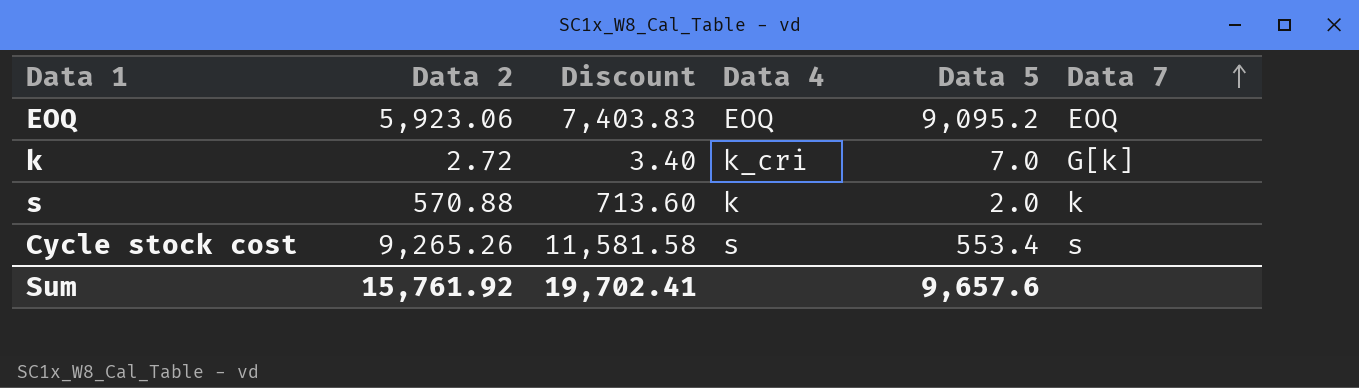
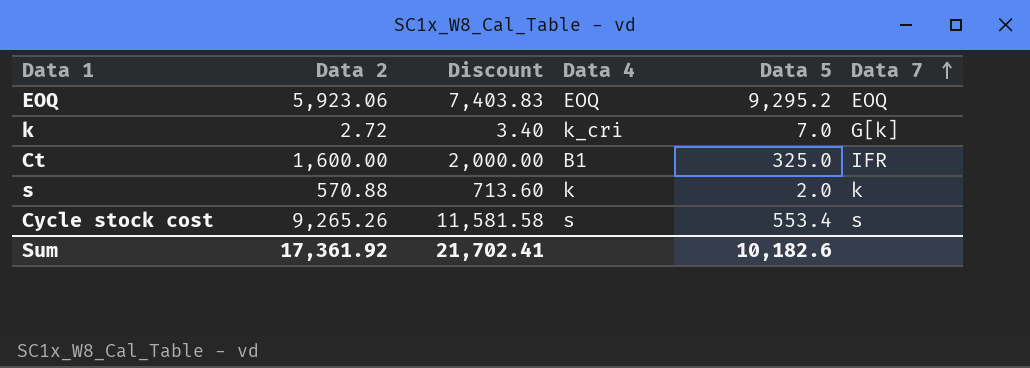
EOQ | Data 5: 9,095.2 -> 9,295.2
row Ct: none -> 1,600.00 | 2,000.00 | B1 | 325.0 | IFR
Sum | Data 2: 15,761.92 -> 17,361.92
Sum | Discount: 19,702.41 -> 21,702.41
Sum | Data 5: 9,657.6 -> 10,182.6

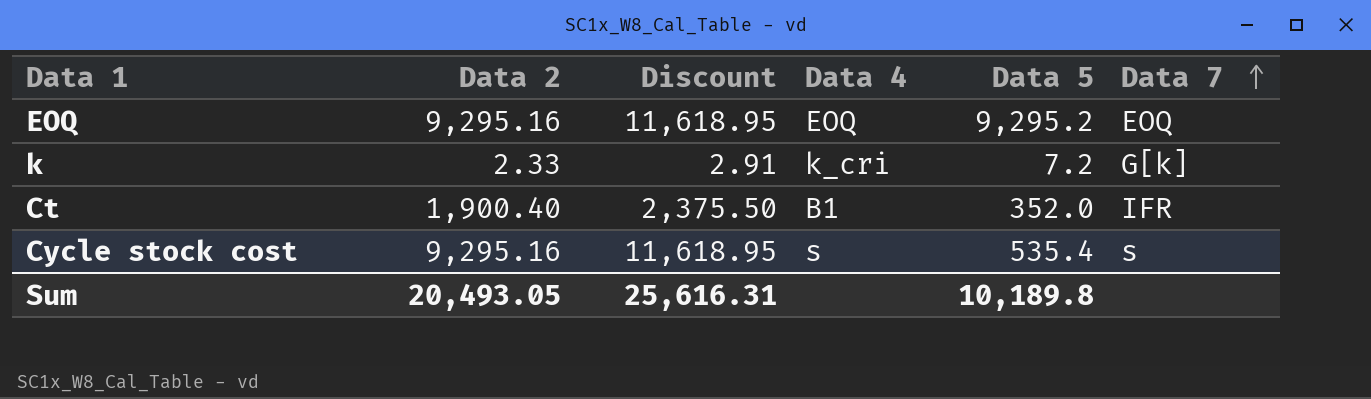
row s: 570.88 | 713.60 | k | 2.0 | k -> none
EOQ | Data 2: 5,923.06 -> 9,295.16
EOQ | Discount: 7,403.83 -> 11,618.95
k | Data 2: 2.72 -> 2.33
k | Discount: 3.40 -> 2.91
k | Data 5: 7.0 -> 7.2
Ct | Data 2: 1,600.00 -> 1,900.40
Ct | Discount: 2,000.00 -> 2,375.50
Ct | Data 5: 325.0 -> 352.0
Cycle stock cost | Data 2: 9,265.26 -> 9,295.16
Cycle stock cost | Discount: 11,581.58 -> 11,618.95
Cycle stock cost | Data 5: 553.4 -> 535.4
Sum | Data 2: 17,361.92 -> 20,493.05
Sum | Discount: 21,702.41 -> 25,616.31
Sum | Data 5: 10,182.6 -> 10,189.8

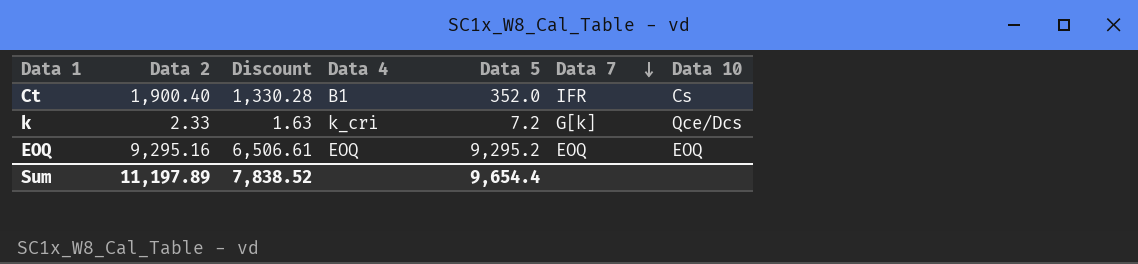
row order: Data 7 ascending -> Data 7 descending
column Discount | formula: [Data 2] * 1.25 -> [Data 2] * 0.7
column Data 10 | position: none -> 7
row Cycle stock cost: 9,295.16 | 11,618.95 | s | 535.4 | s -> none
Sum | Data 2: 20,493.05 -> 11,197.89
Sum | Discount: 25,616.31 -> 7,838.52
Sum | Data 5: 10,189.8 -> 9,654.4

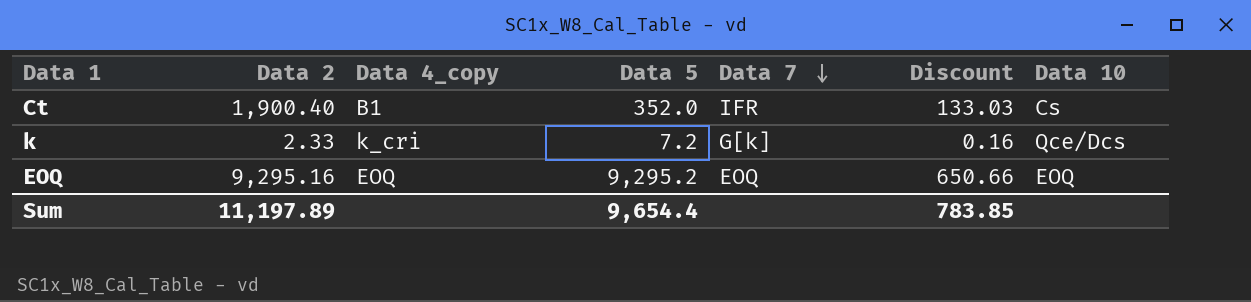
column name: Data 4 -> Data 4_copy
column Discount | formula: [Data 2] * 0.7 -> [Data 2] * 0.07
column Discount | position: 3 -> 6
Sum | Discount: 7,838.52 -> 783.85

